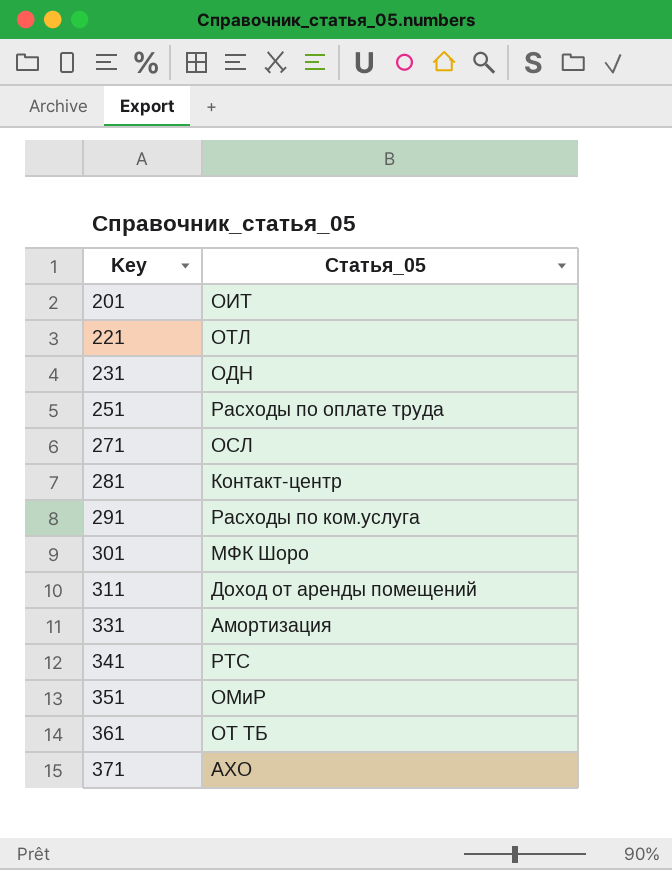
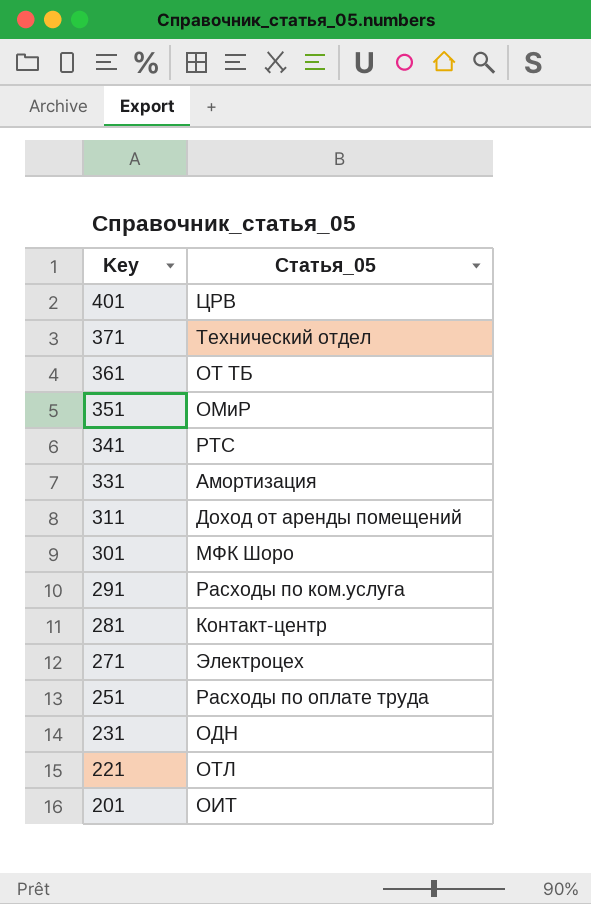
row order: Key ascending -> Key descending
row 401: none -> ЦРВ
371 | Статья_05: АХО -> Технический отдел
271 | Статья_05: ОСЛ -> Электроцех

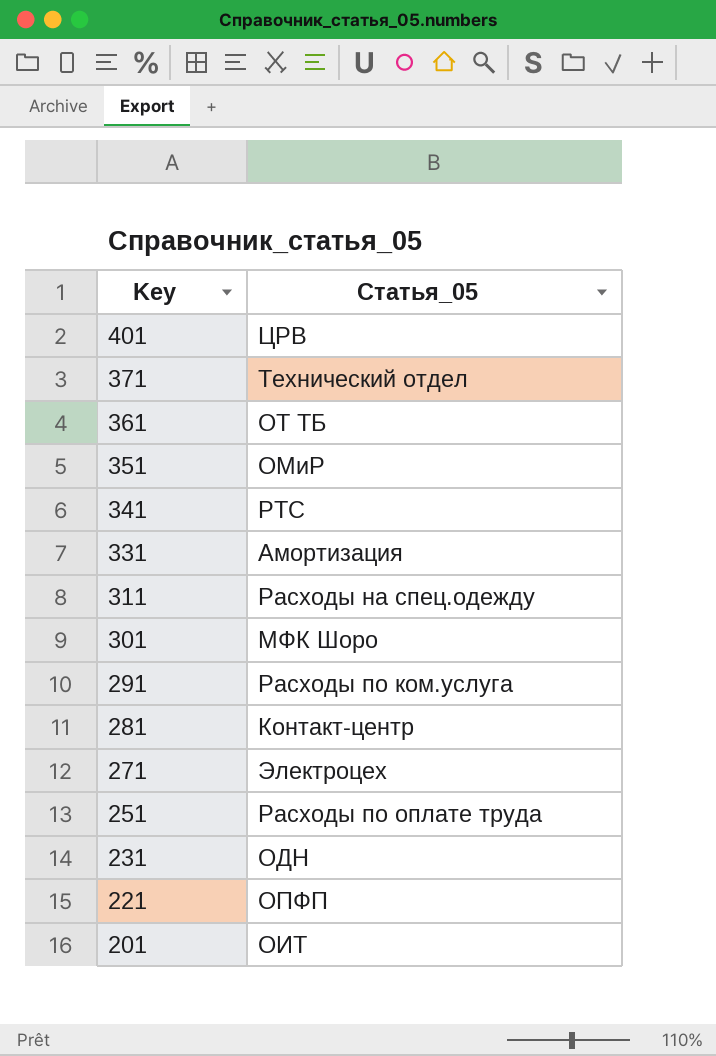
311 | Статья_05: Доход от аренды помещений -> Расходы на спец.одежду
221 | Статья_05: ОТЛ -> ОПФП

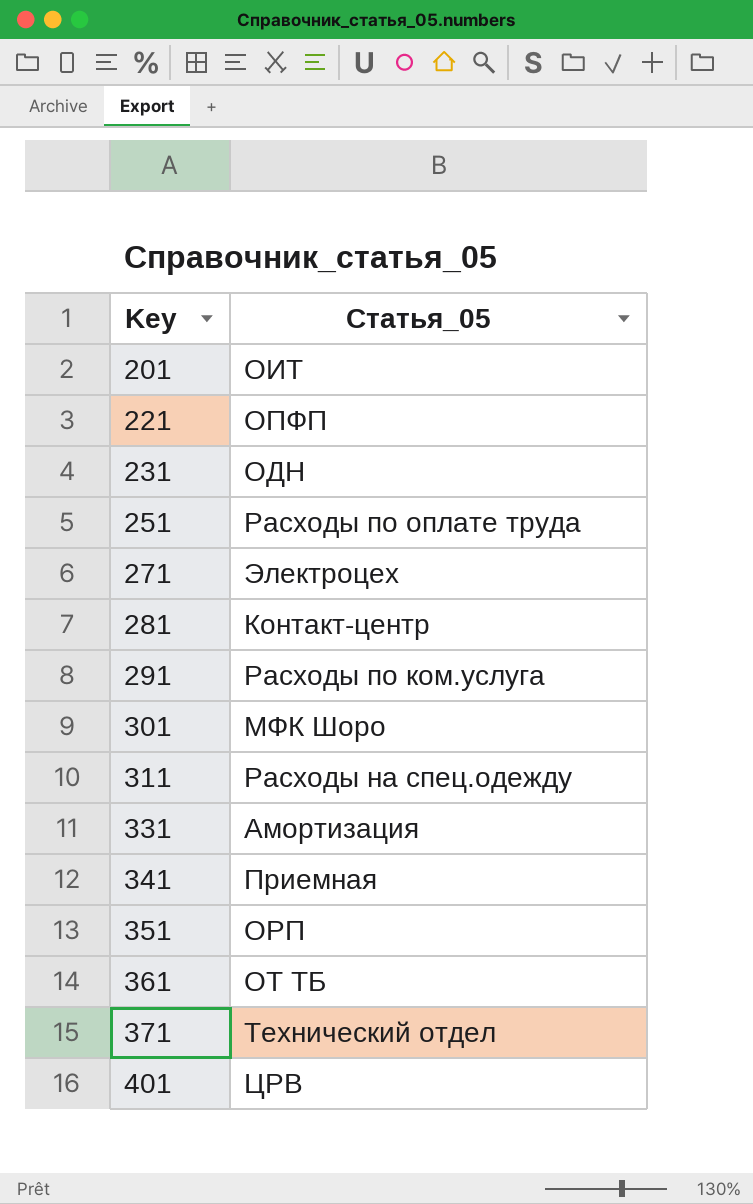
row order: Key descending -> Key ascending
341 | Статья_05: РТС -> Приемная
351 | Статья_05: ОМиР -> ОРП

